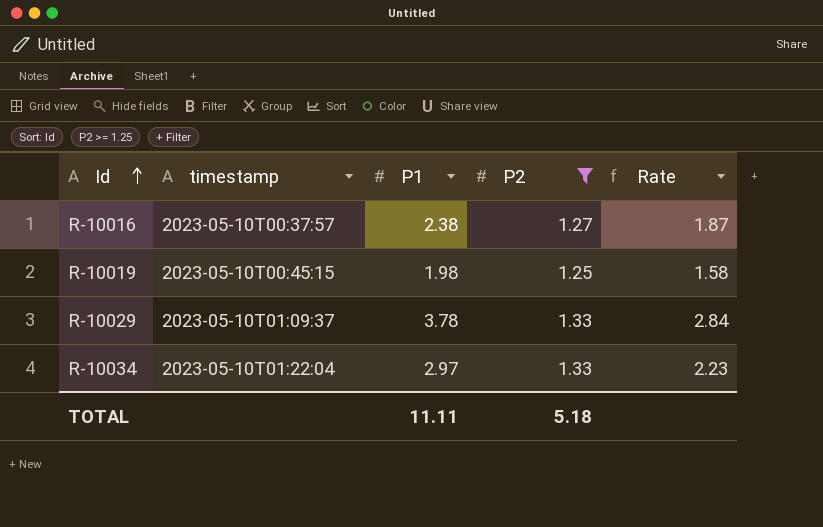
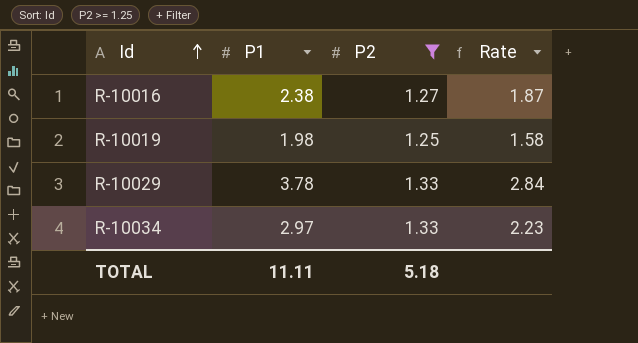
column timestamp | position: 2 -> none

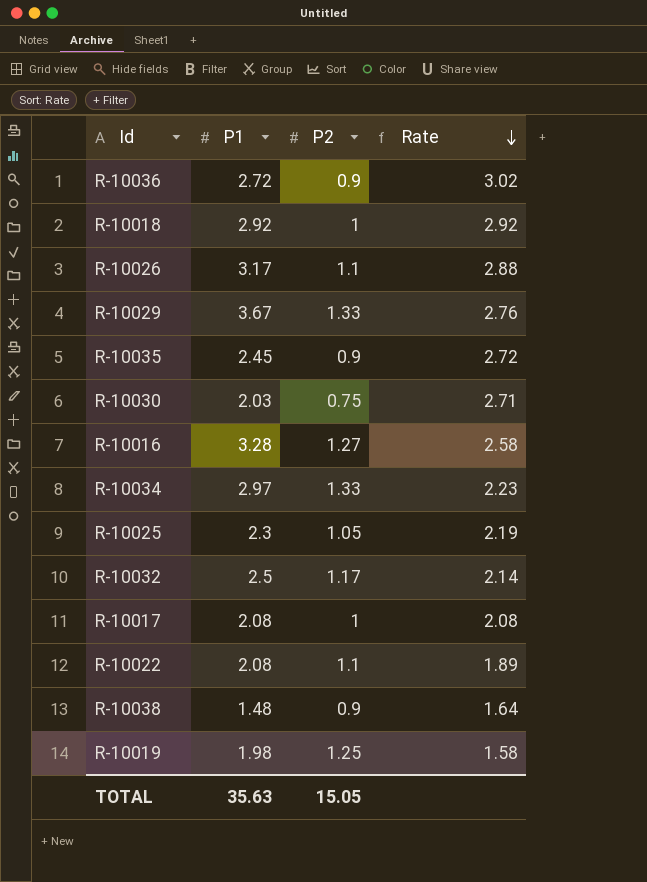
filter: P2 >= 1.25 -> none
row order: Id ascending -> Rate descending
R-10029 | P1: 3.78 -> 3.67
R-10029 | Rate: 2.84 -> 2.76
R-10016 | P1: 2.38 -> 3.28
R-10016 | Rate: 1.87 -> 2.58
TOTAL | P1: 11.11 -> 35.63
TOTAL | P2: 5.18 -> 15.05

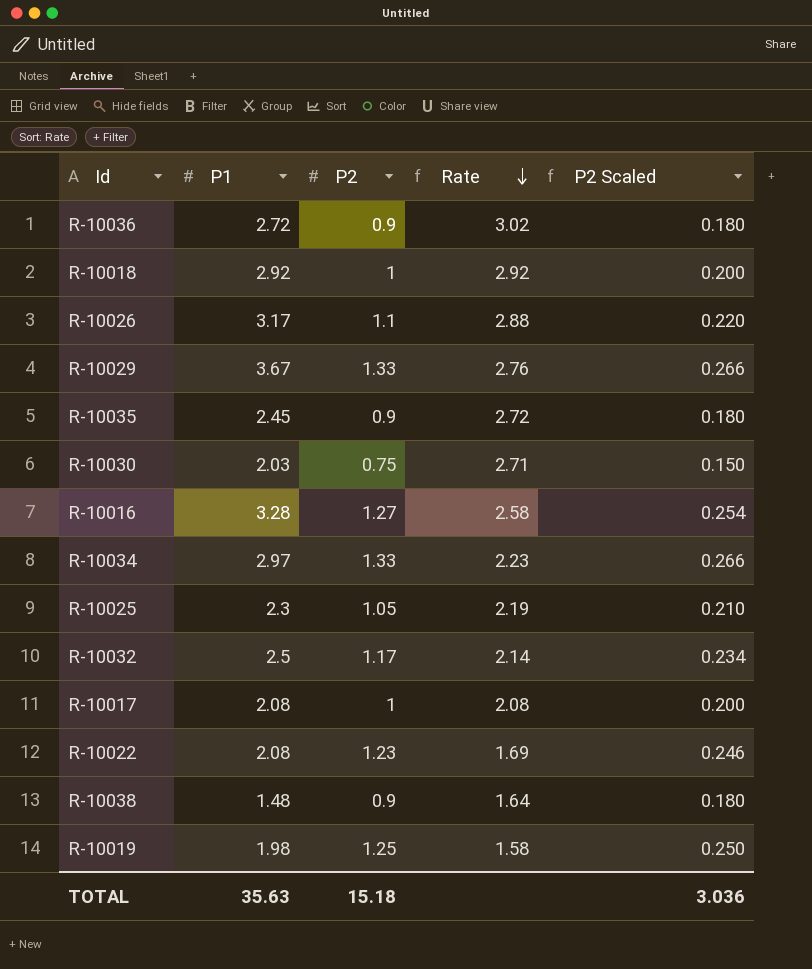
column P2 Scaled | formula: none -> [P2] * 0.2
R-10022 | P2: 1.1 -> 1.23
R-10022 | Rate: 1.89 -> 1.69
TOTAL | P2: 15.05 -> 15.18

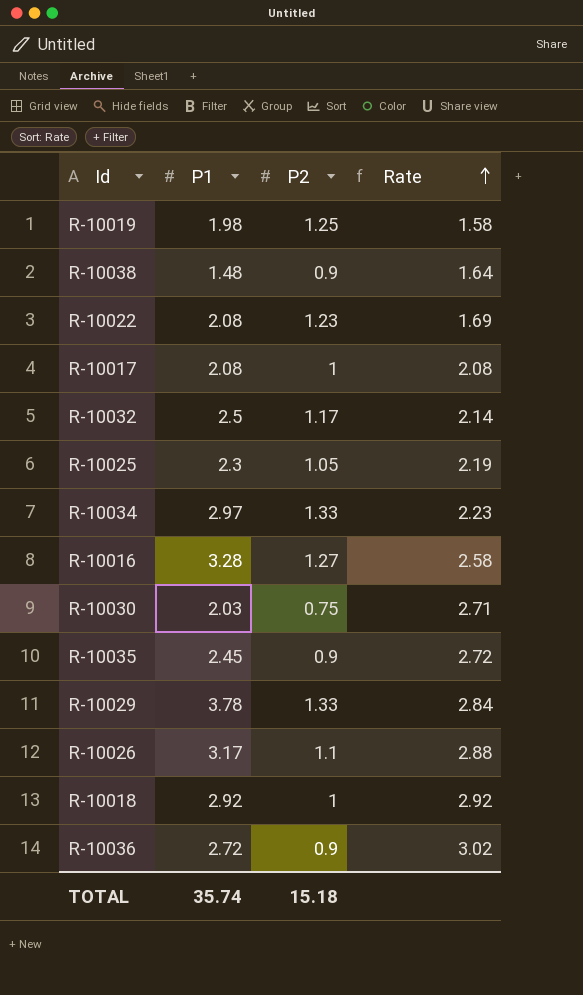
row order: Rate descending -> Rate ascending
column P2 Scaled | formula: [P2] * 0.2 -> none
R-10029 | P1: 3.67 -> 3.78
R-10029 | Rate: 2.76 -> 2.84
TOTAL | P1: 35.63 -> 35.74

